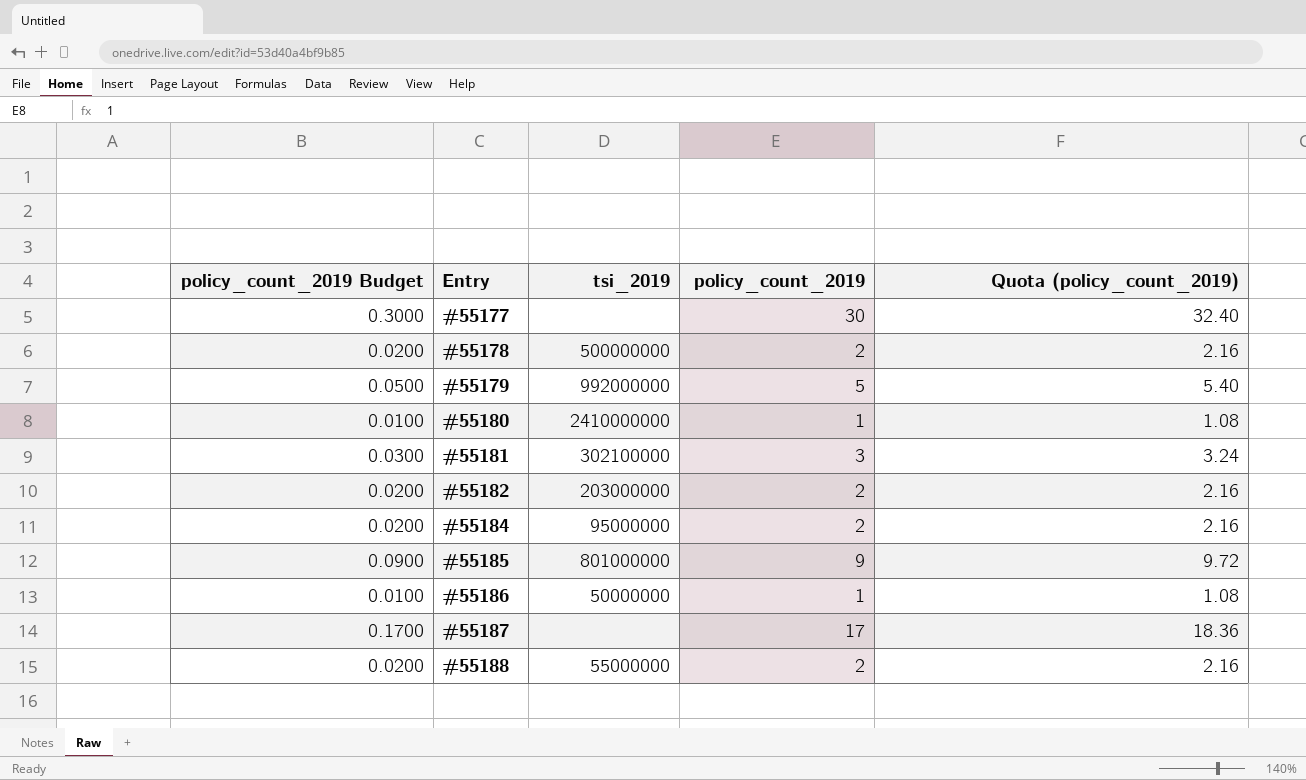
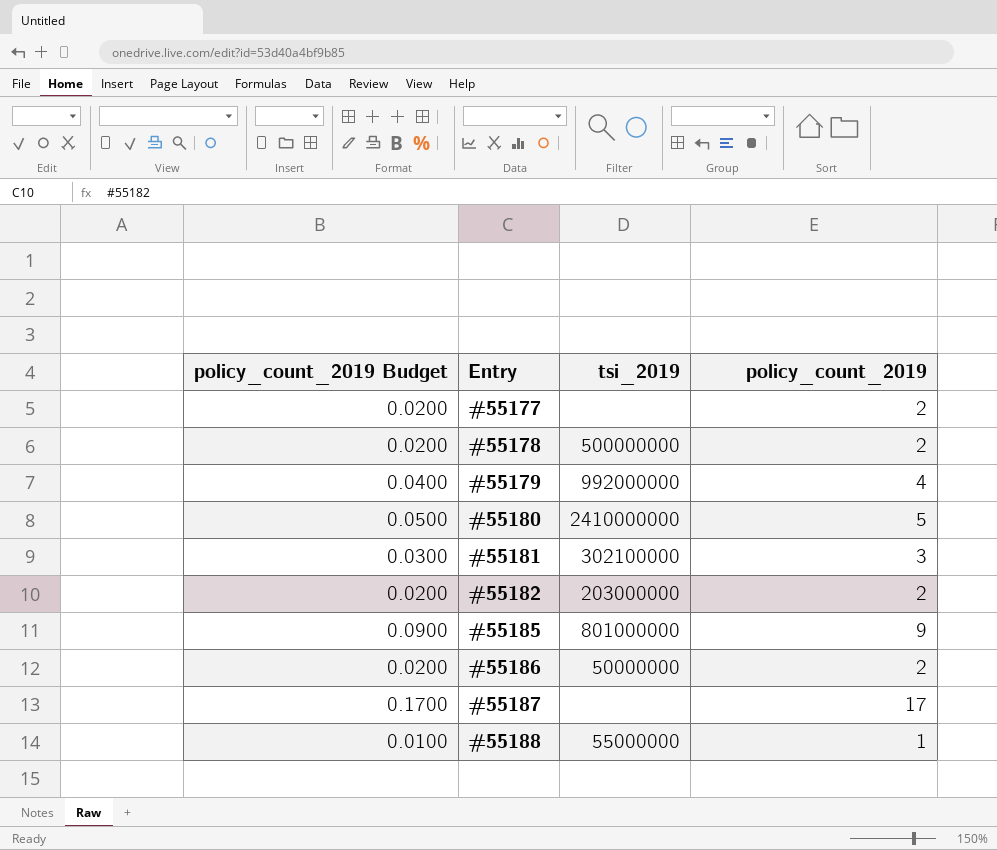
column Quota (policy_count_2019) | formula: [policy_count_2019] * 1.08 -> none
row #55184: 0.0200 | 95000000 | 2 | 2.16 -> none
#55177 | policy_count_2019 Budget: 0.3000 -> 0.0200
#55177 | policy_count_2019: 30 -> 2
#55179 | policy_count_2019 Budget: 0.0500 -> 0.0400
#55179 | policy_count_2019: 5 -> 4
#55180 | policy_count_2019 Budget: 0.0100 -> 0.0500
#55180 | policy_count_2019: 1 -> 5
#55186 | policy_count_2019 Budget: 0.0100 -> 0.0200
#55186 | policy_count_2019: 1 -> 2
#55188 | policy_count_2019 Budget: 0.0200 -> 0.0100
#55188 | policy_count_2019: 2 -> 1

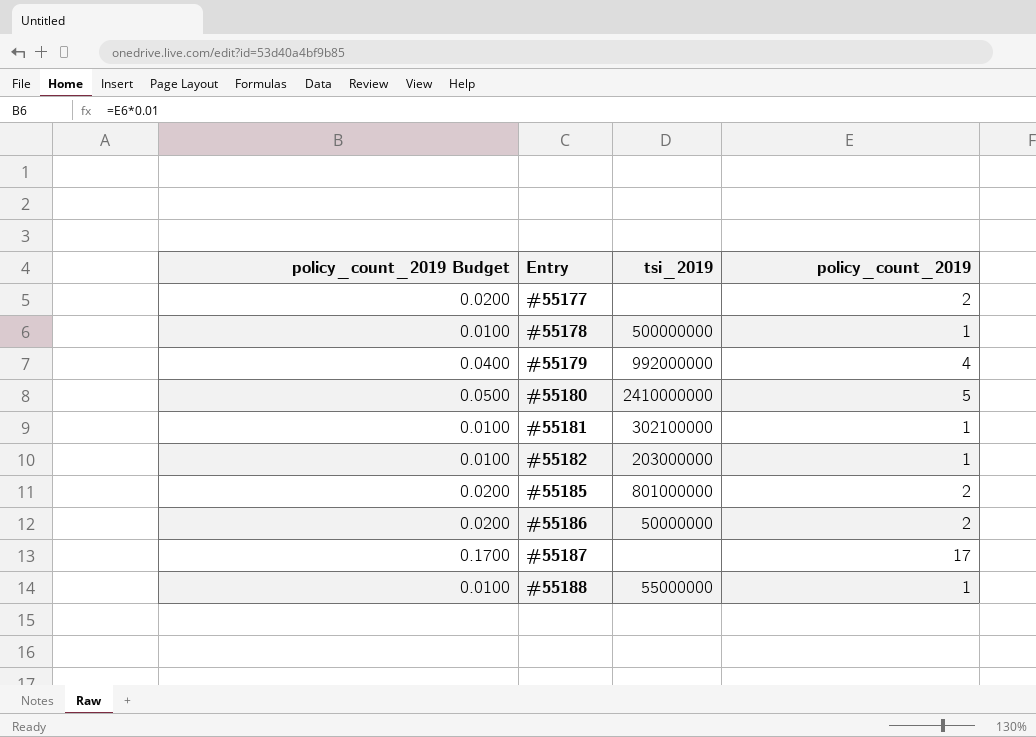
#55178 | policy_count_2019 Budget: 0.0200 -> 0.0100
#55178 | policy_count_2019: 2 -> 1
#55181 | policy_count_2019 Budget: 0.0300 -> 0.0100
#55181 | policy_count_2019: 3 -> 1
#55182 | policy_count_2019 Budget: 0.0200 -> 0.0100
#55182 | policy_count_2019: 2 -> 1
#55185 | policy_count_2019 Budget: 0.0900 -> 0.0200
#55185 | policy_count_2019: 9 -> 2

